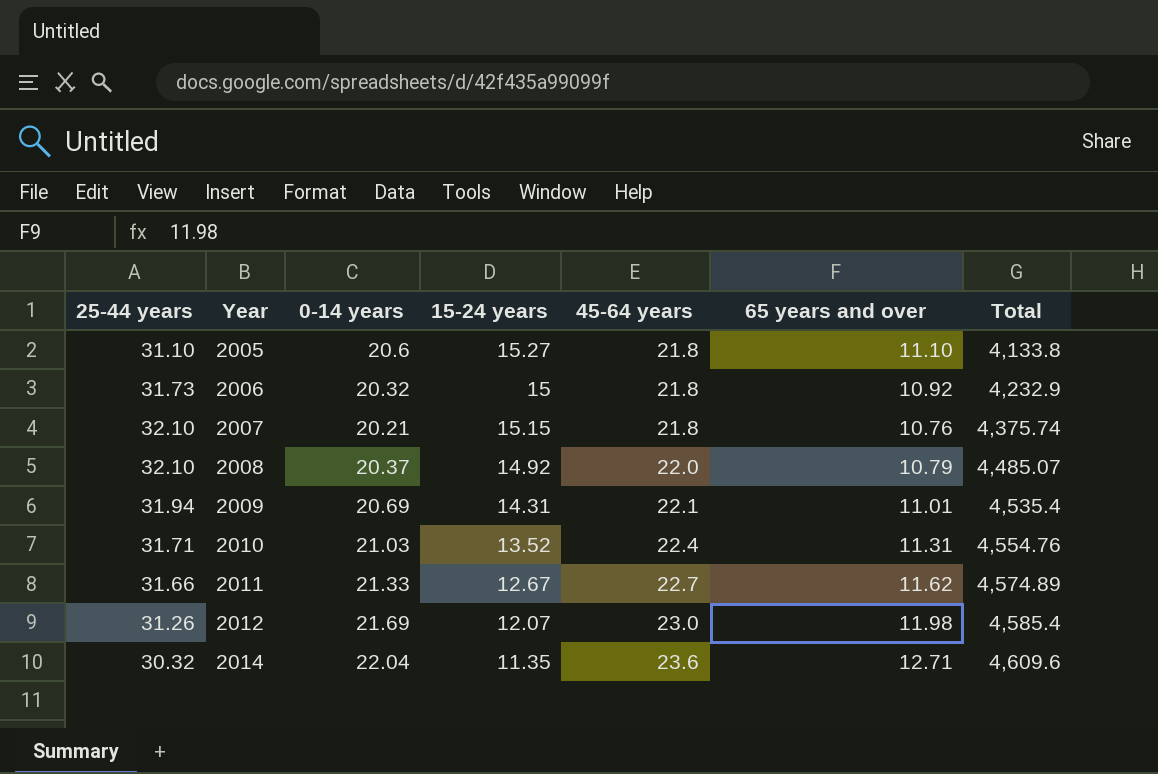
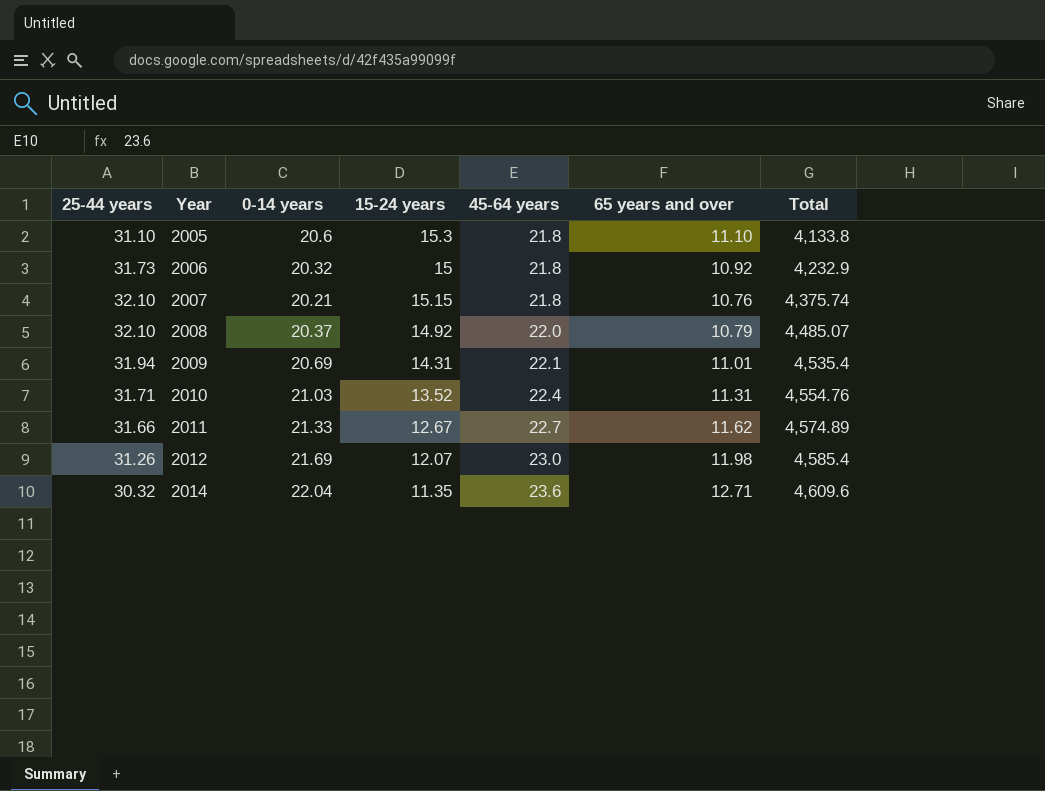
2005 | 15-24 years: 15.27 -> 15.3

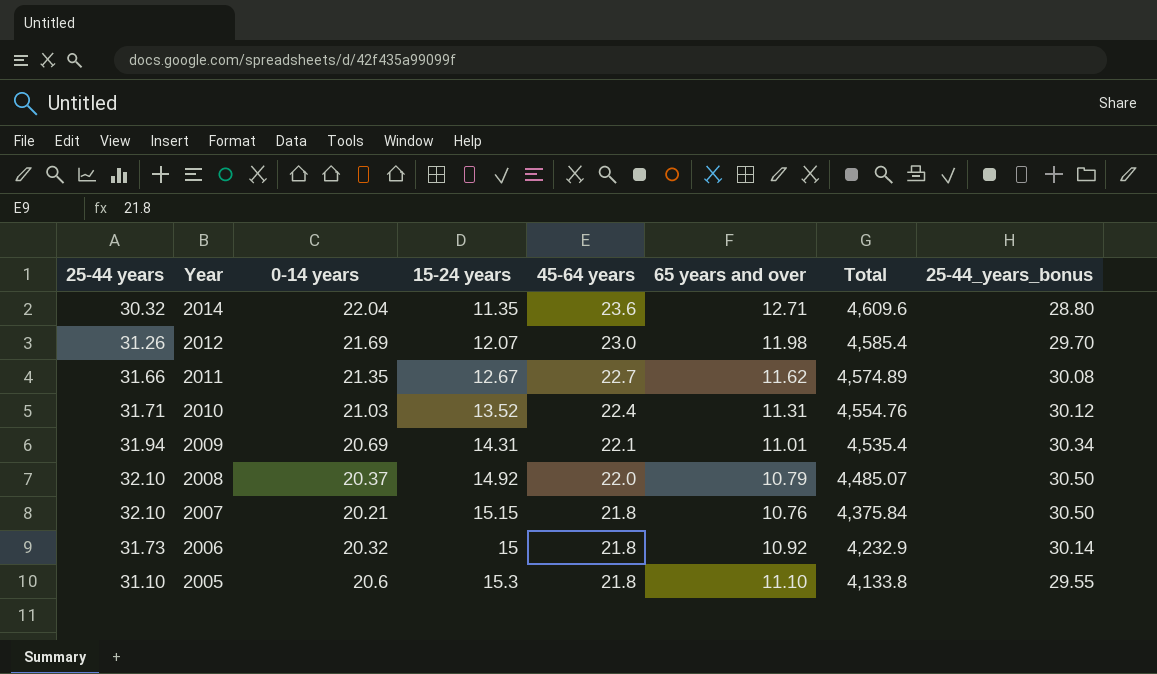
row order: Year ascending -> Year descending
column 25-44_years_bonus | formula: none -> [25-44 years] * 0.95
2011 | 0-14 years: 21.33 -> 21.35
2007 | Total: 4,375.74 -> 4,375.84

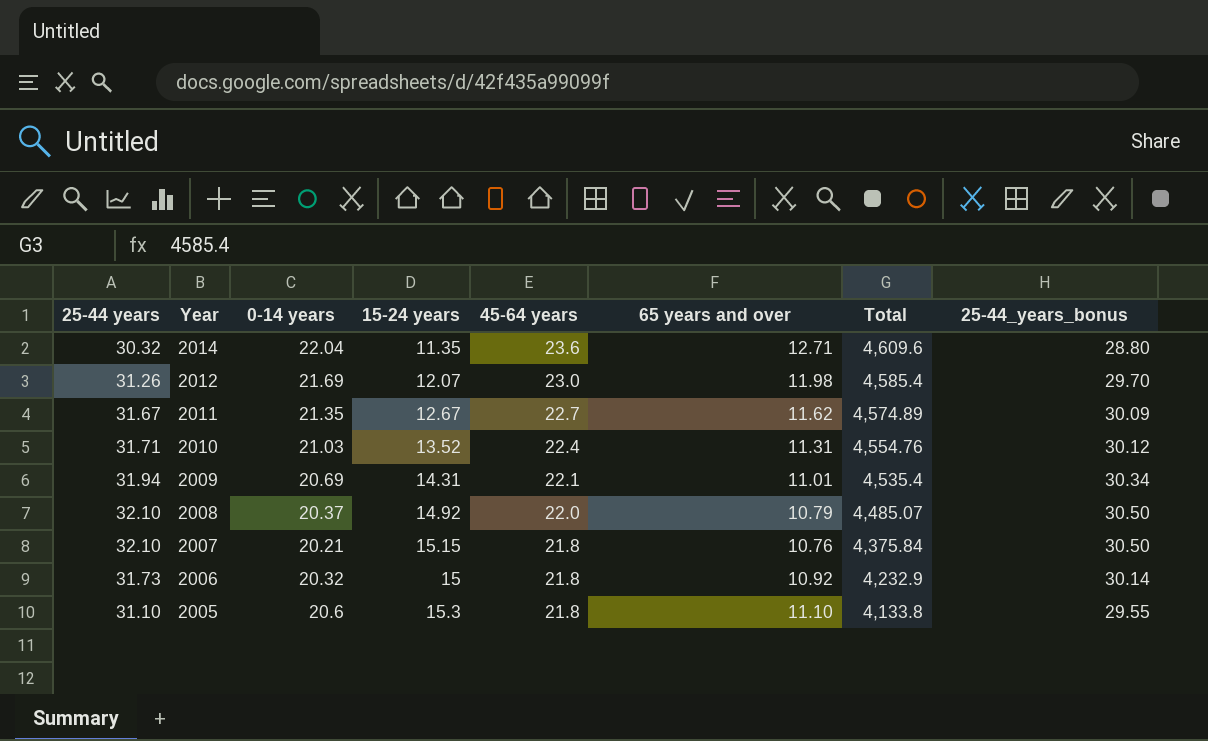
2011 | 25-44 years: 31.66 -> 31.67
2011 | 25-44_years_bonus: 30.08 -> 30.09

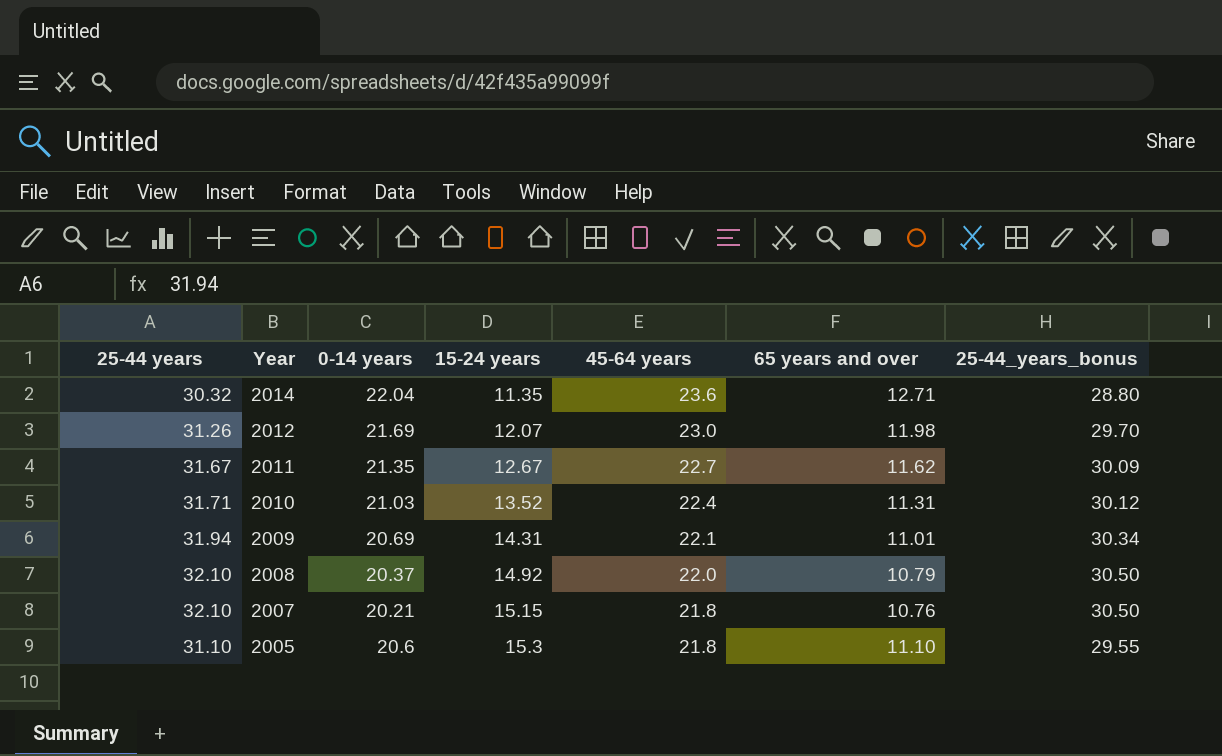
column Total | position: 7 -> none
row 2006: 31.73 | 20.32 | 15 | 21.8 | 10.92 | 4,232.9 | 30.14 -> none

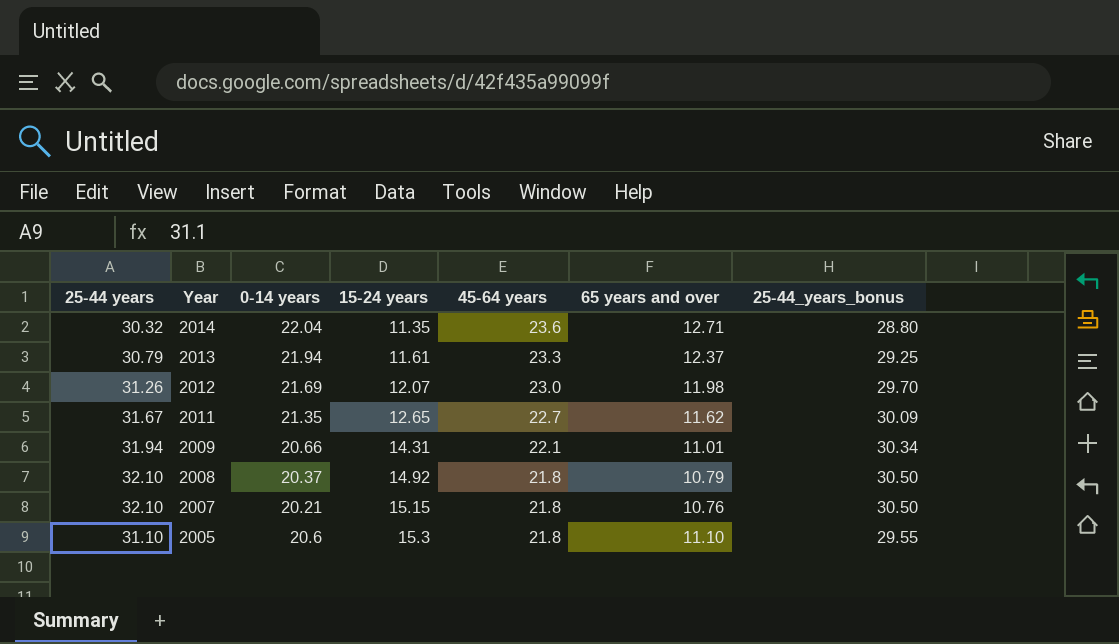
row 2010: 31.71 | 21.03 | 13.52 | 22.4 | 11.31 | 30.12 -> none
row 2013: none -> 30.79 | 21.94 | 11.61 | 23.3 | 12.37 | 29.25
2011 | 15-24 years: 12.67 -> 12.65
2009 | 0-14 years: 20.69 -> 20.66
2008 | 45-64 years: 22.0 -> 21.8

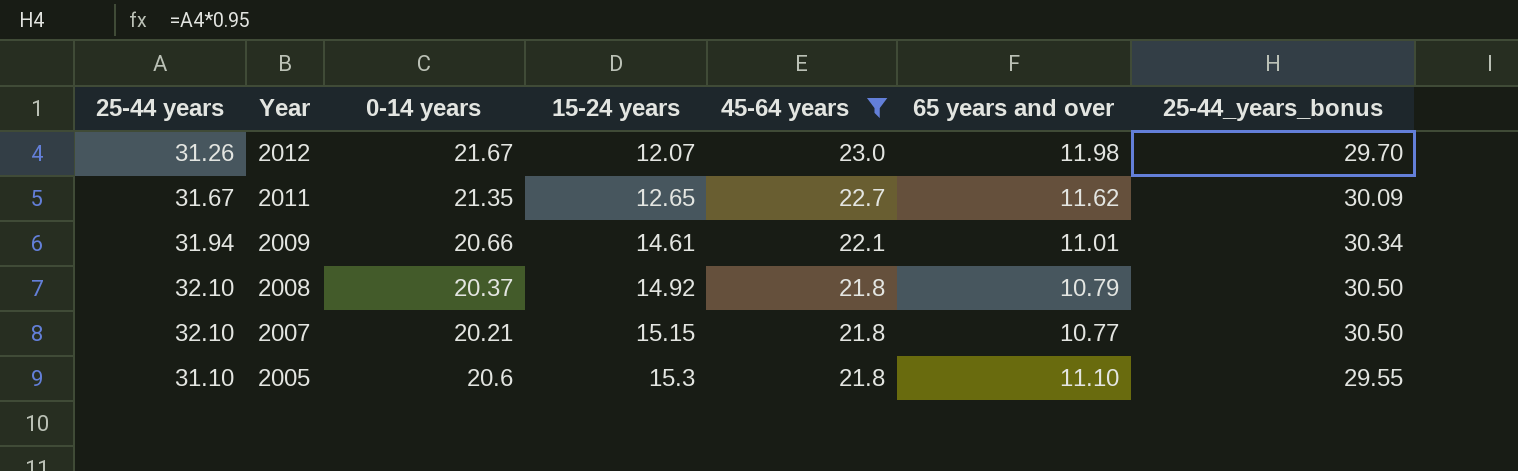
filter: none -> 45-64 years <= 23.0
2012 | 0-14 years: 21.69 -> 21.67
2009 | 15-24 years: 14.31 -> 14.61
2007 | 65 years and over: 10.76 -> 10.77

